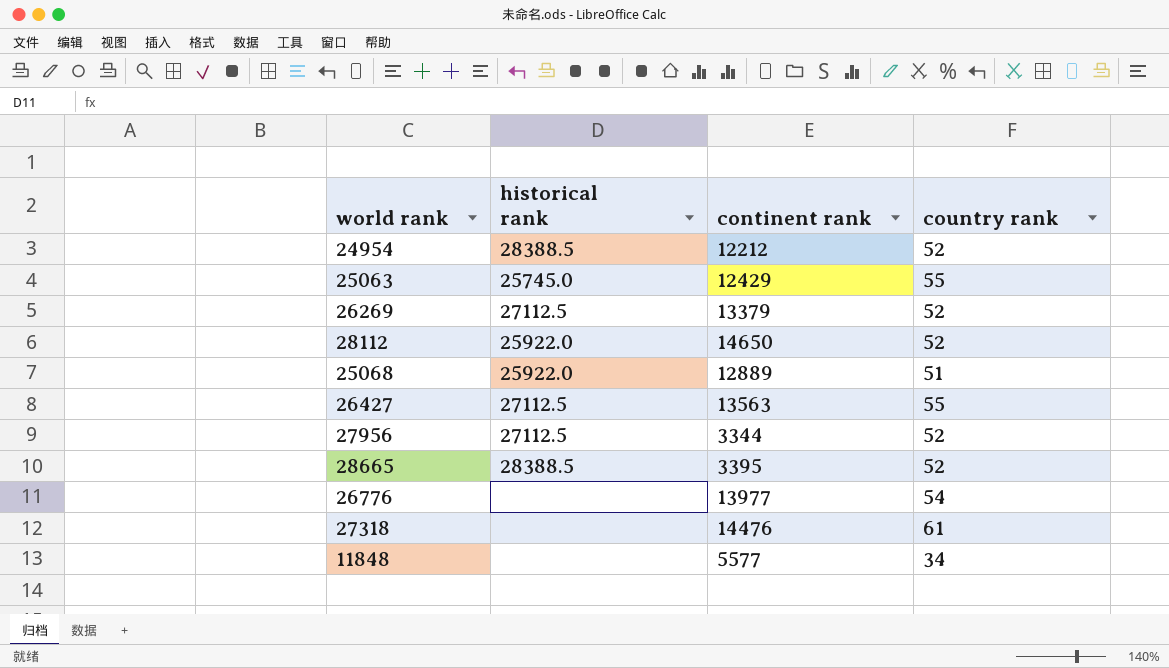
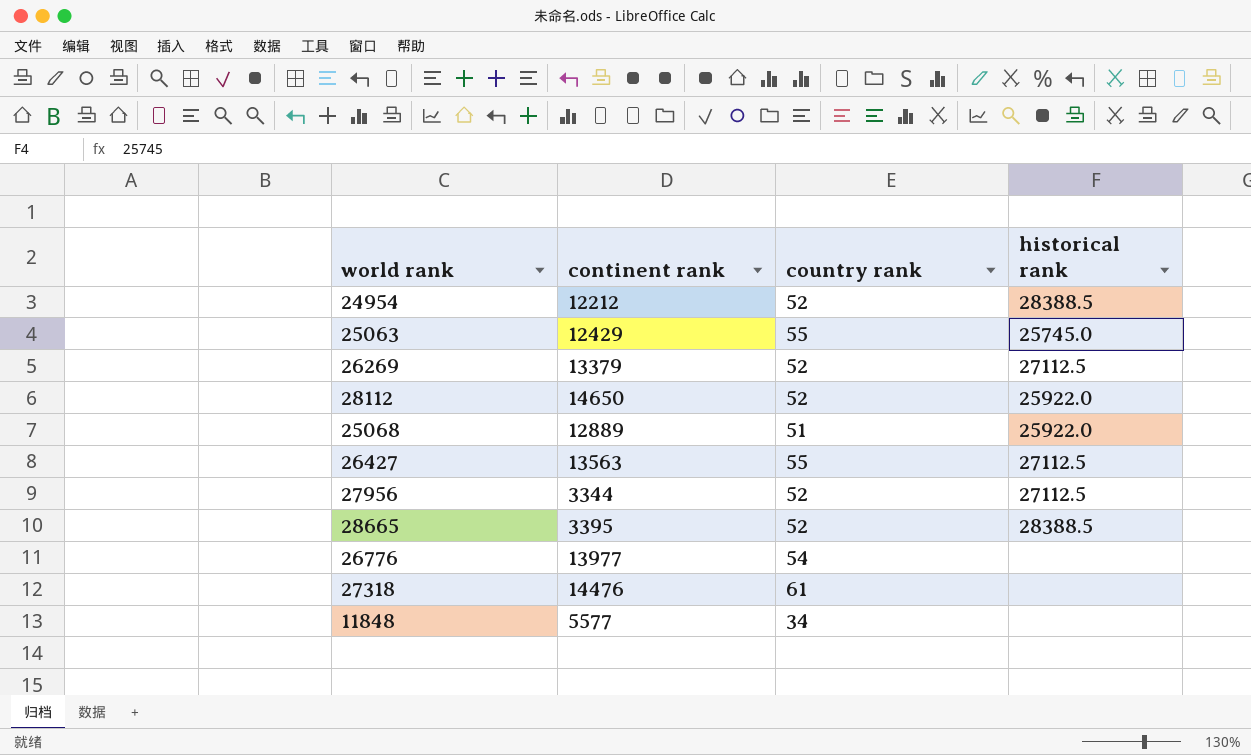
column historical rank | position: 2 -> 4

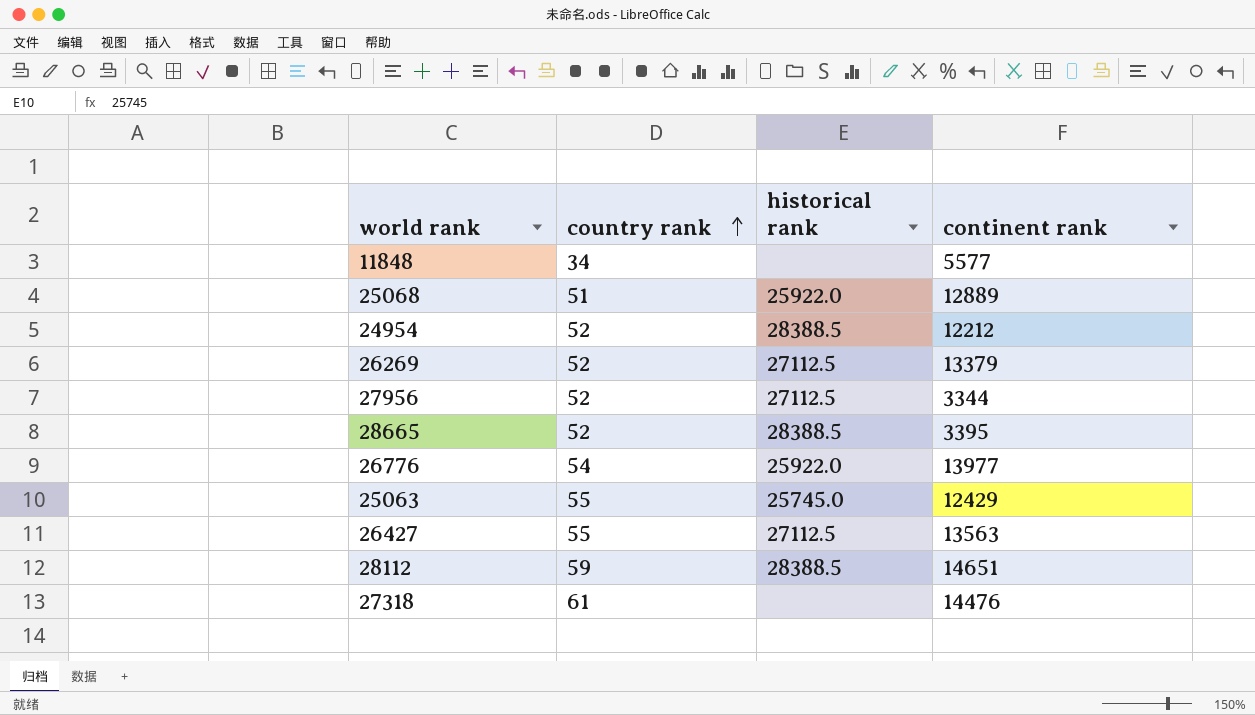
row order: none -> country rank ascending
column continent rank | position: 2 -> 4
26776 | historical rank: none -> 25922.0
28112 | country rank: 52 -> 59
28112 | historical rank: 25922.0 -> 28388.5
28112 | continent rank: 14650 -> 14651

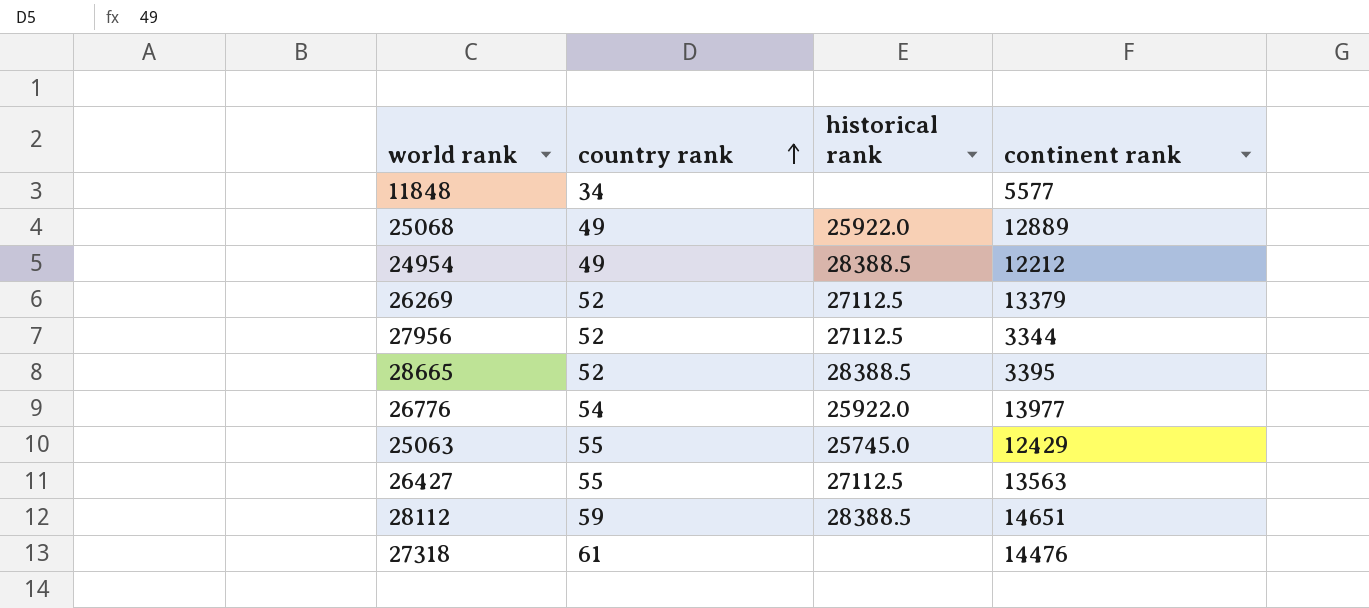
25068 | country rank: 51 -> 49
24954 | country rank: 52 -> 49

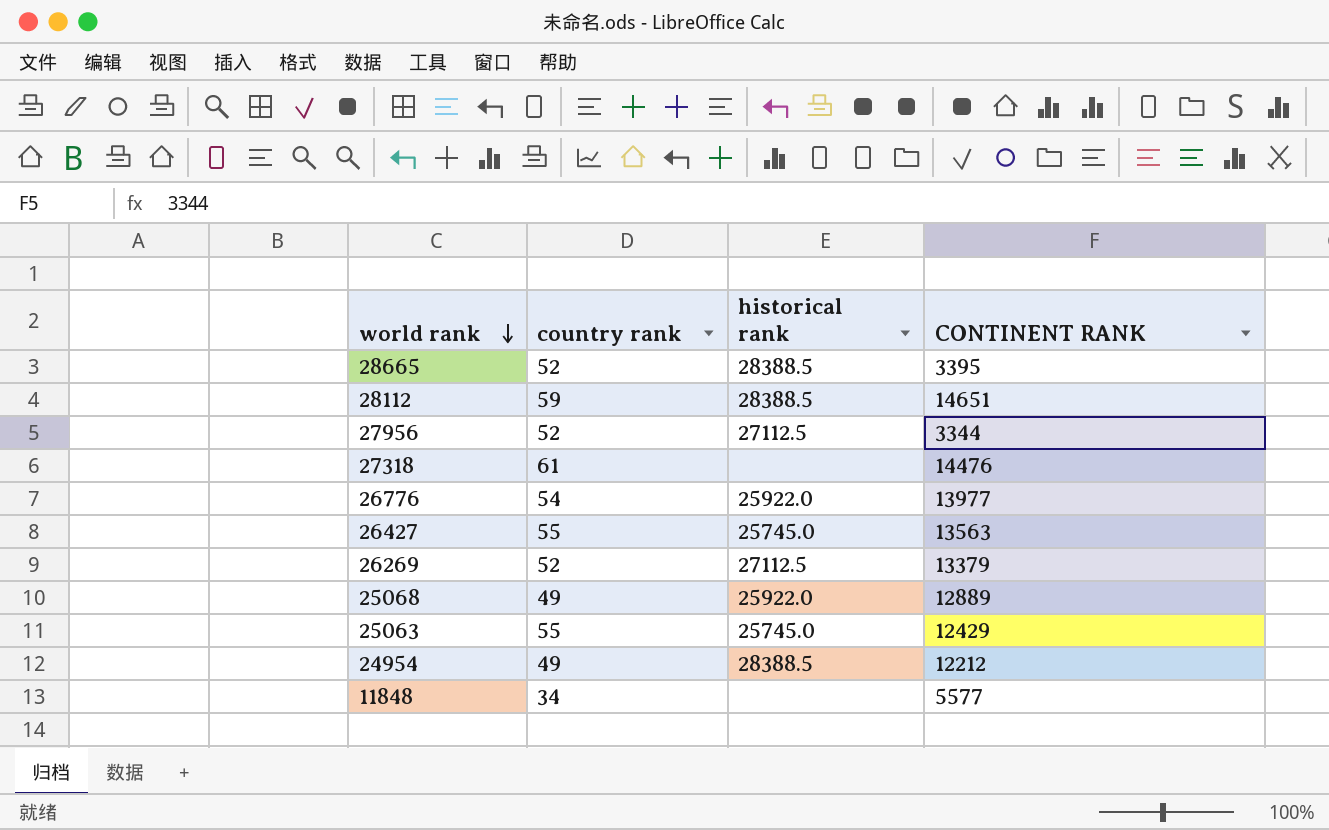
row order: country rank ascending -> world rank descending
column name: continent rank -> CONTINENT RANK
26427 | historical rank: 27112.5 -> 25745.0

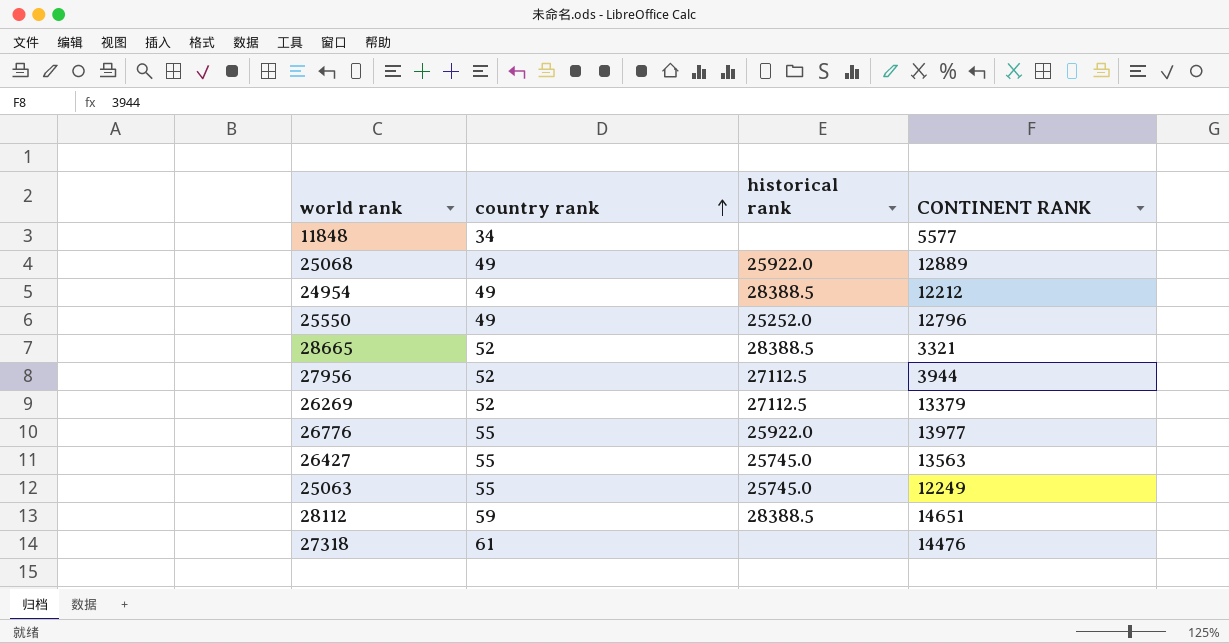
row order: world rank descending -> country rank ascending
row 25550: none -> 49 | 25252.0 | 12796
28665 | CONTINENT RANK: 3395 -> 3321
27956 | CONTINENT RANK: 3344 -> 3944
26776 | country rank: 54 -> 55
25063 | CONTINENT RANK: 12429 -> 12249

